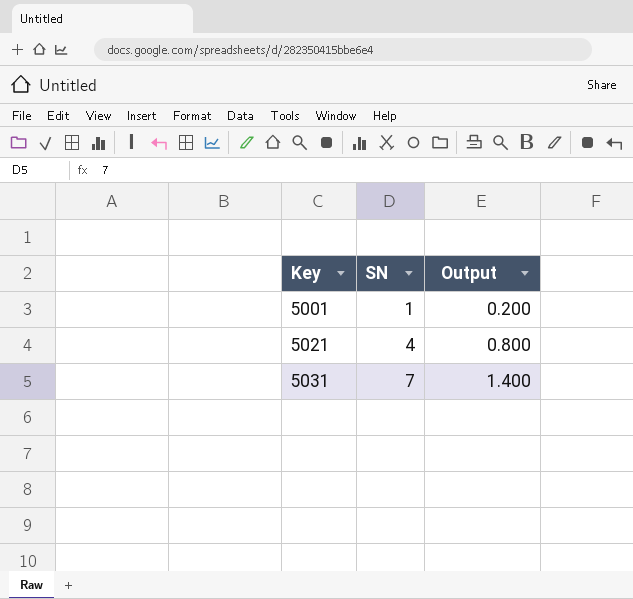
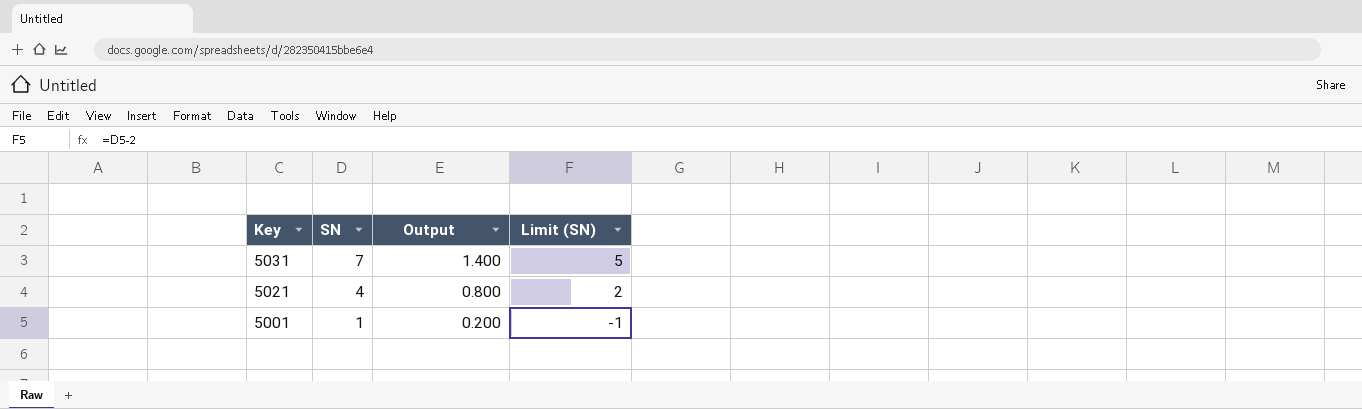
row order: Key ascending -> Key descending
column Limit (SN) | formula: none -> [SN] - 2

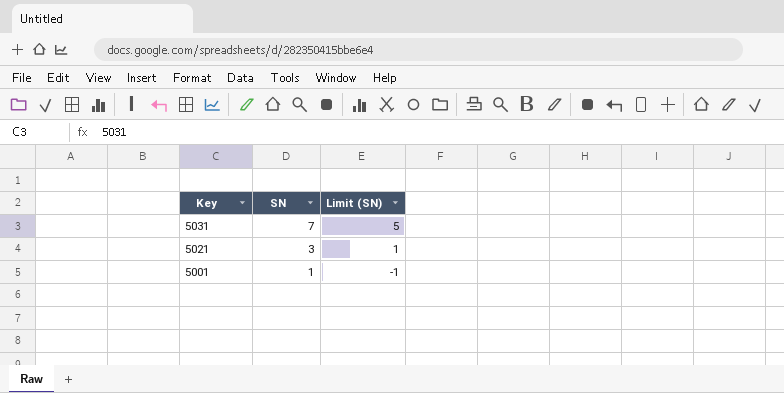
column Output | formula: [SN] * 0.2 -> none
5021 | SN: 4 -> 3
5021 | Limit (SN): 2 -> 1

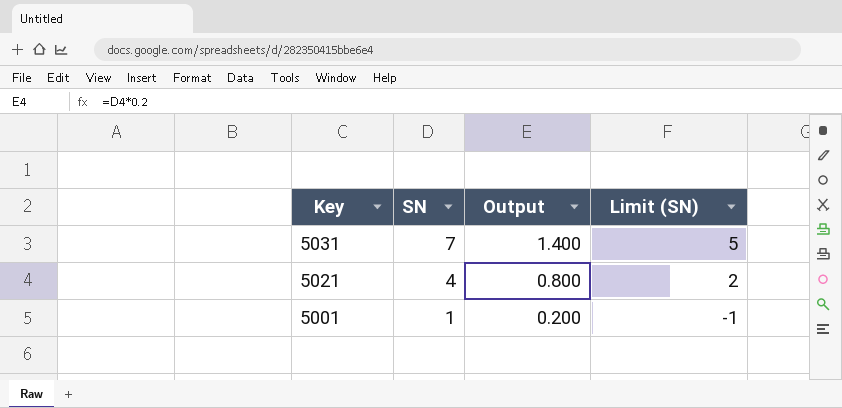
column Output | formula: none -> [SN] * 0.2
5021 | SN: 3 -> 4
5021 | Limit (SN): 1 -> 2

